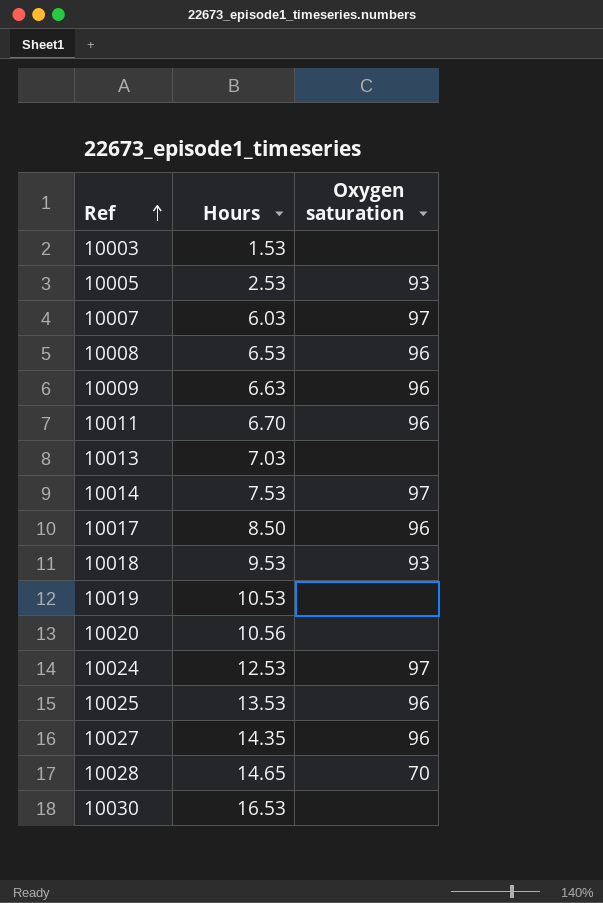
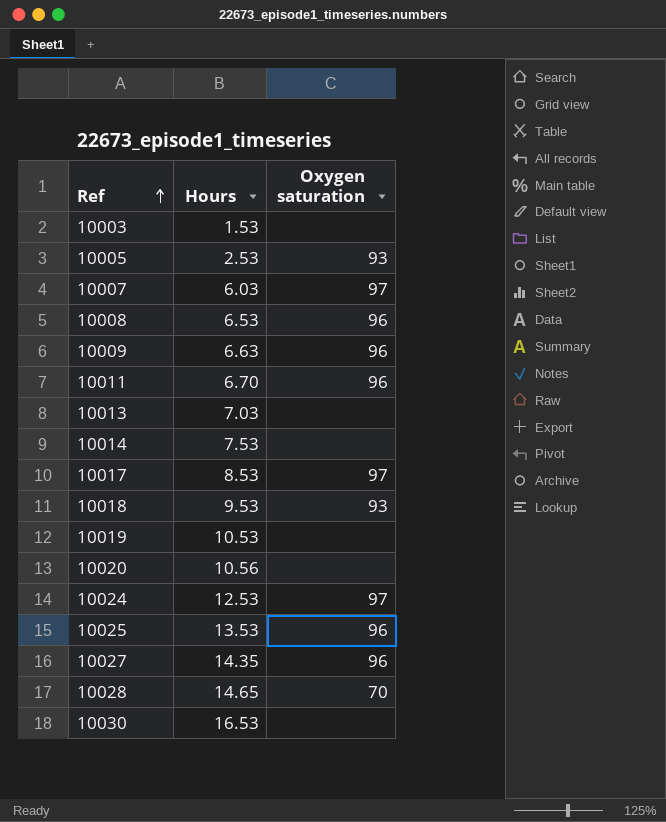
10014 | Oxygen saturation: 97 -> none
10017 | Hours: 8.50 -> 8.53
10017 | Oxygen saturation: 96 -> 97

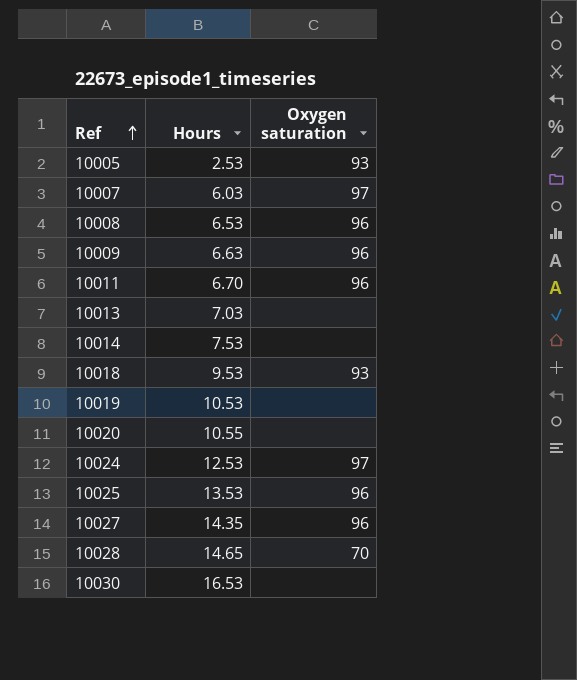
row 10003: 1.53 | none -> none
row 10017: 8.53 | 97 -> none
10020 | Hours: 10.56 -> 10.55

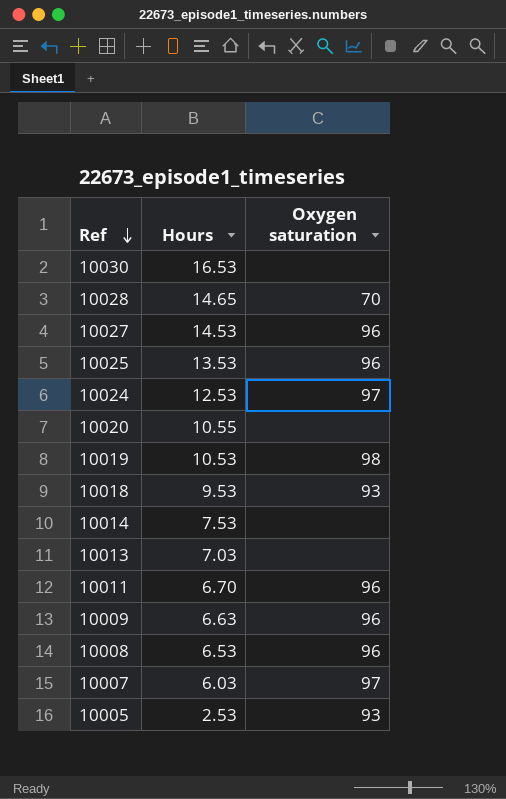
row order: Ref ascending -> Ref descending
10027 | Hours: 14.35 -> 14.53
10019 | Oxygen saturation: none -> 98

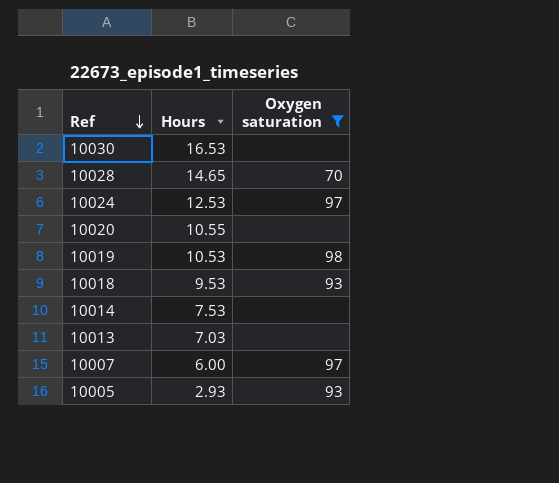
filter: none -> Oxygen saturation != 96
10007 | Hours: 6.03 -> 6.00
10005 | Hours: 2.53 -> 2.93

